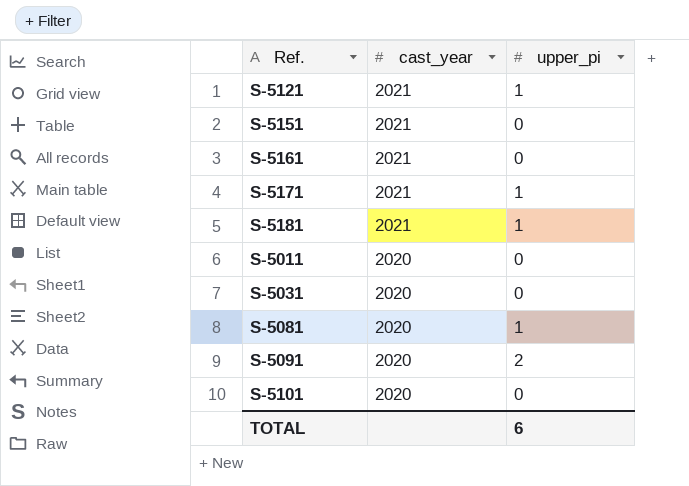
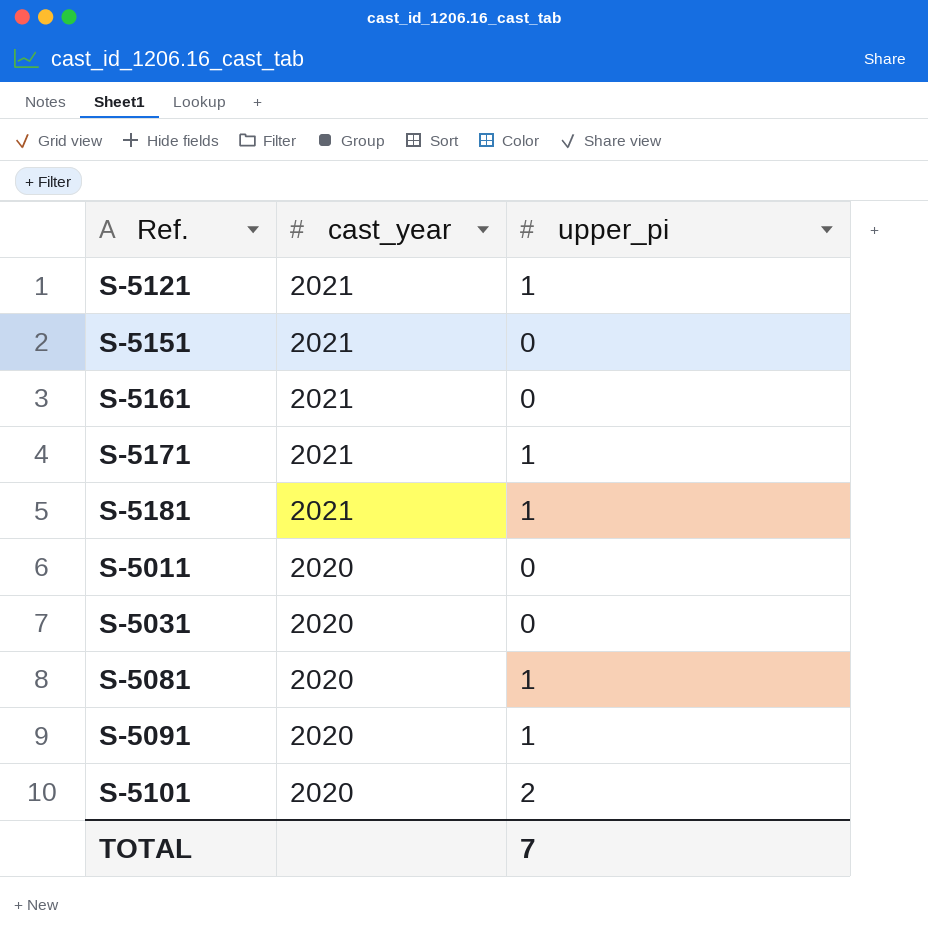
S-5091 | upper_pi: 2 -> 1
S-5101 | upper_pi: 0 -> 2
TOTAL | upper_pi: 6 -> 7

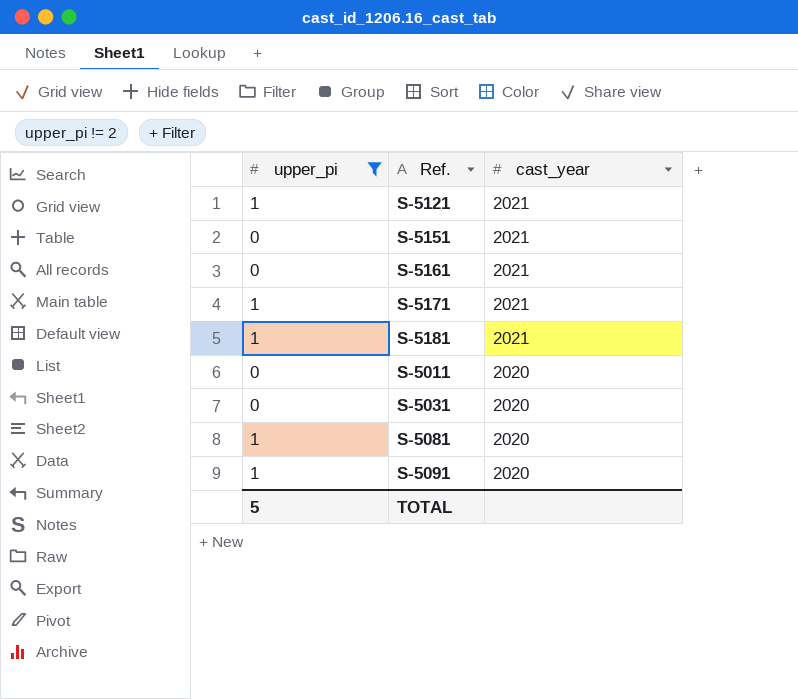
filter: none -> upper_pi != 2
column upper_pi | position: 3 -> 1
TOTAL | upper_pi: 7 -> 5

